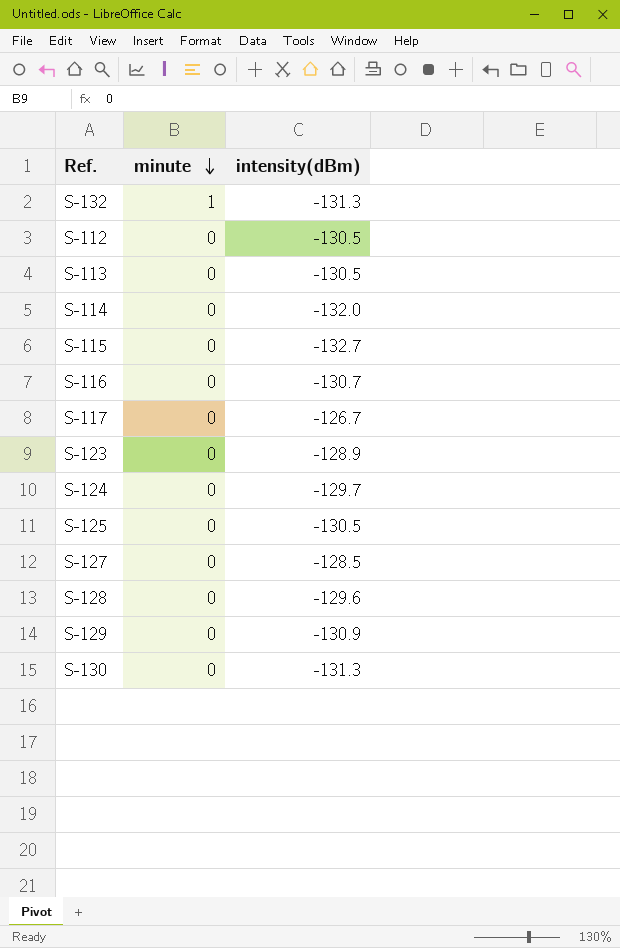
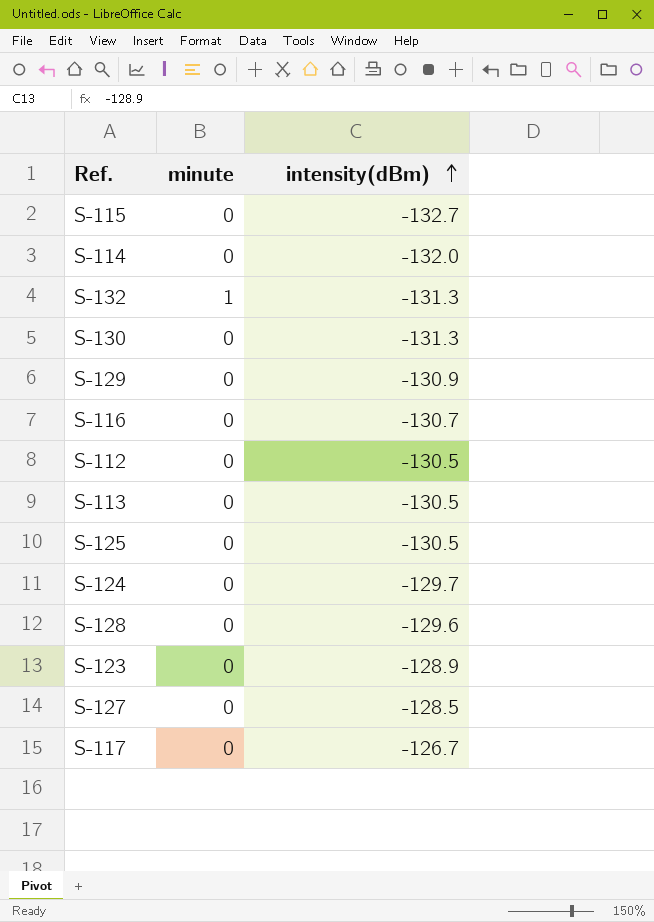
row order: minute descending -> intensity(dBm) ascending

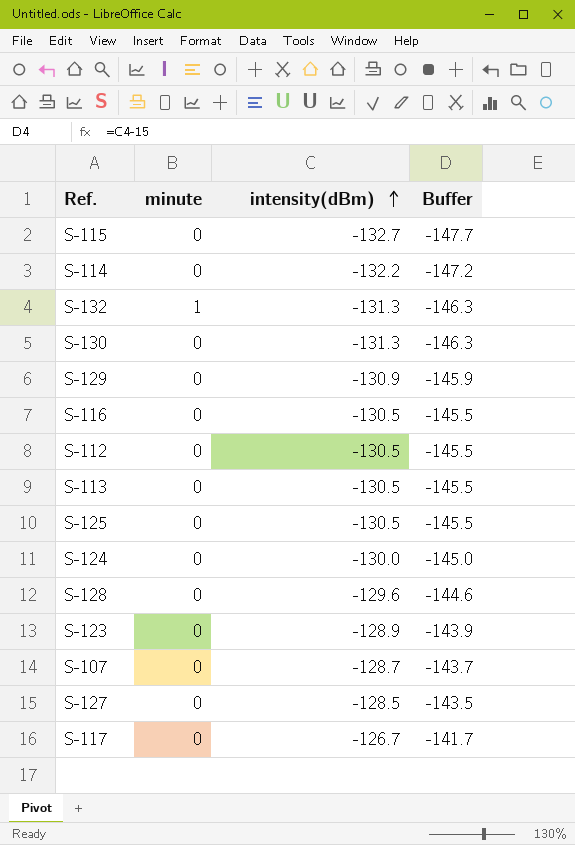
column Buffer | formula: none -> [intensity(dBm)] - 15
S-114 | intensity(dBm): -132.0 -> -132.2
S-116 | intensity(dBm): -130.7 -> -130.5
S-124 | intensity(dBm): -129.7 -> -130.0
row S-107: none -> 0 | -128.7 | -143.7

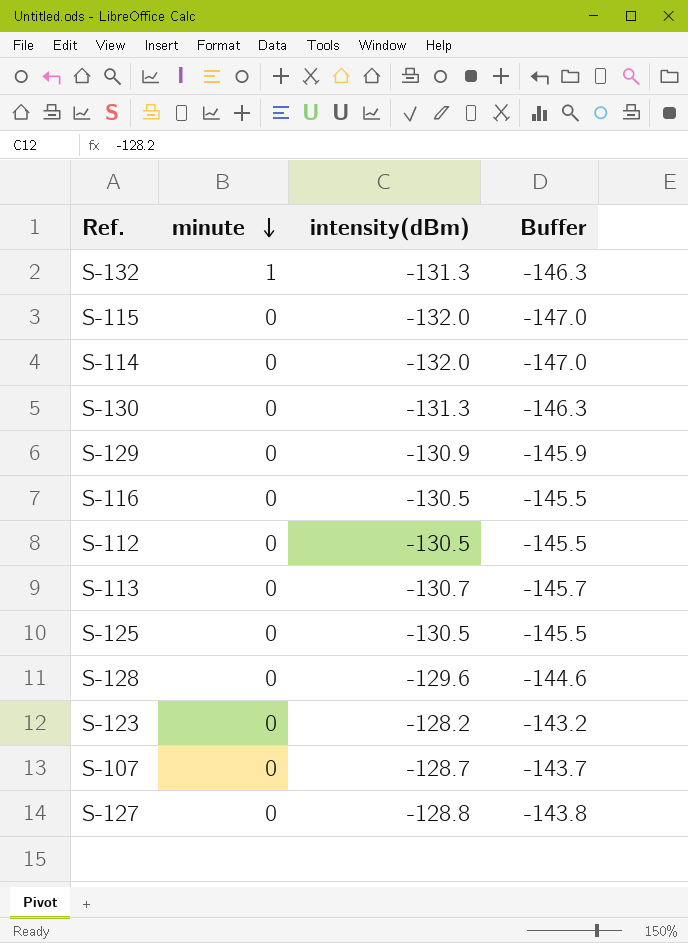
row order: intensity(dBm) ascending -> minute descending
row S-124: 0 | -130.0 | -145.0 -> none
row S-117: 0 | -126.7 | -141.7 -> none
S-115 | intensity(dBm): -132.7 -> -132.0
S-115 | Buffer: -147.7 -> -147.0
S-114 | intensity(dBm): -132.2 -> -132.0
S-114 | Buffer: -147.2 -> -147.0
S-113 | intensity(dBm): -130.5 -> -130.7
S-113 | Buffer: -145.5 -> -145.7
S-123 | intensity(dBm): -128.9 -> -128.2
S-123 | Buffer: -143.9 -> -143.2
S-127 | intensity(dBm): -128.5 -> -128.8
S-127 | Buffer: -143.5 -> -143.8

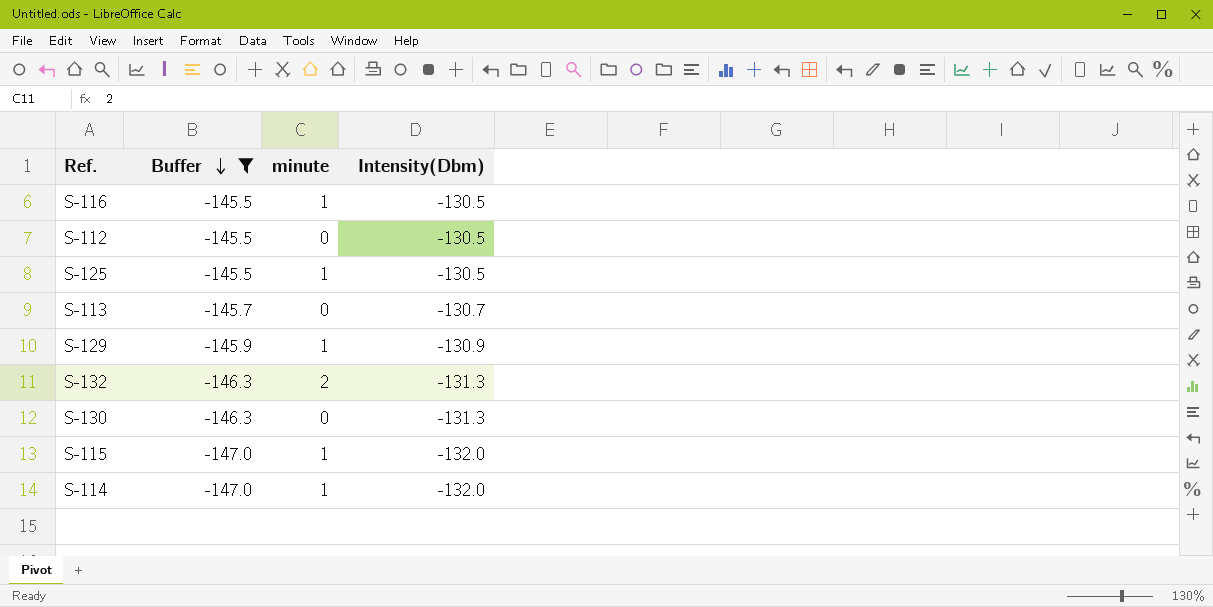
filter: none -> Buffer <= -145.5
row order: minute descending -> Buffer descending
column Buffer | position: 4 -> 2
column name: intensity(dBm) -> Intensity(Dbm)
S-116 | minute: 0 -> 1
S-125 | minute: 0 -> 1
S-129 | minute: 0 -> 1
S-132 | minute: 1 -> 2
S-115 | minute: 0 -> 1
S-114 | minute: 0 -> 1

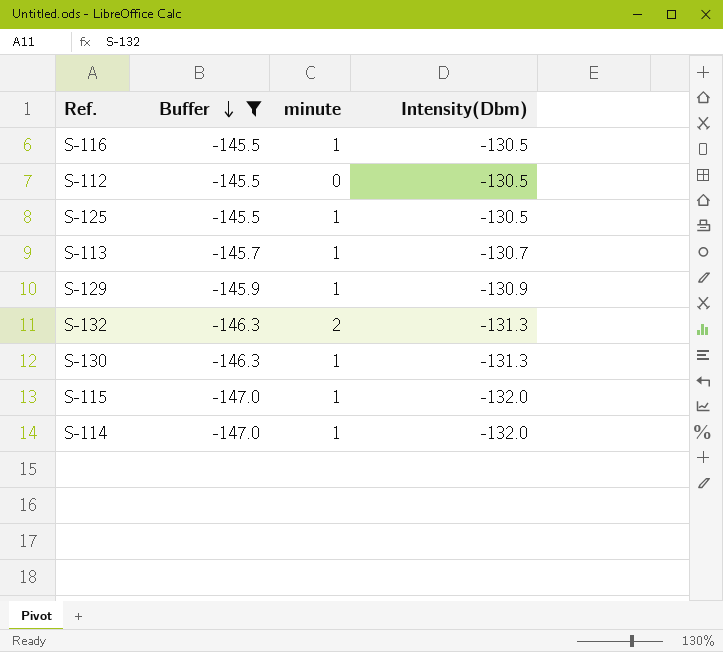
S-113 | minute: 0 -> 1
S-130 | minute: 0 -> 1

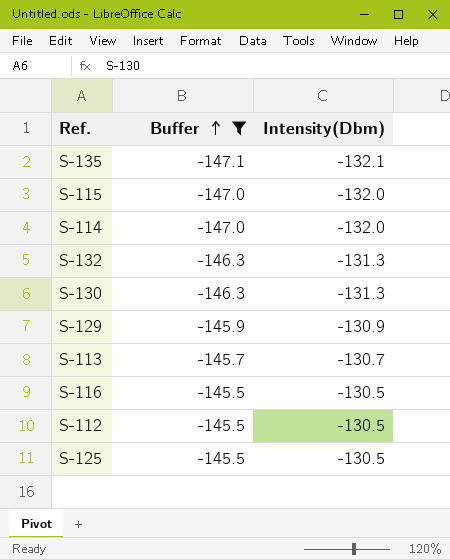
row order: Buffer descending -> Buffer ascending
column minute | position: 3 -> none
row S-135: none -> -147.1 | -132.1

